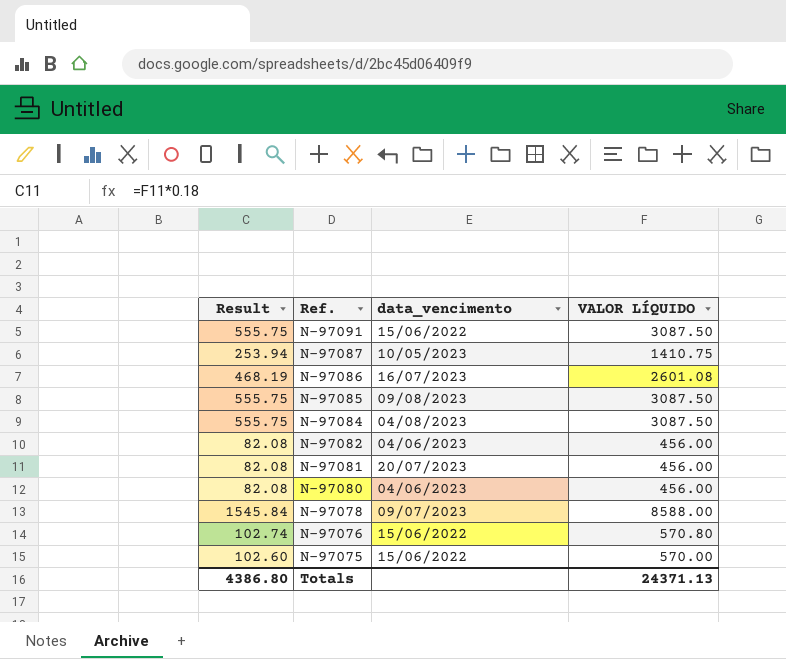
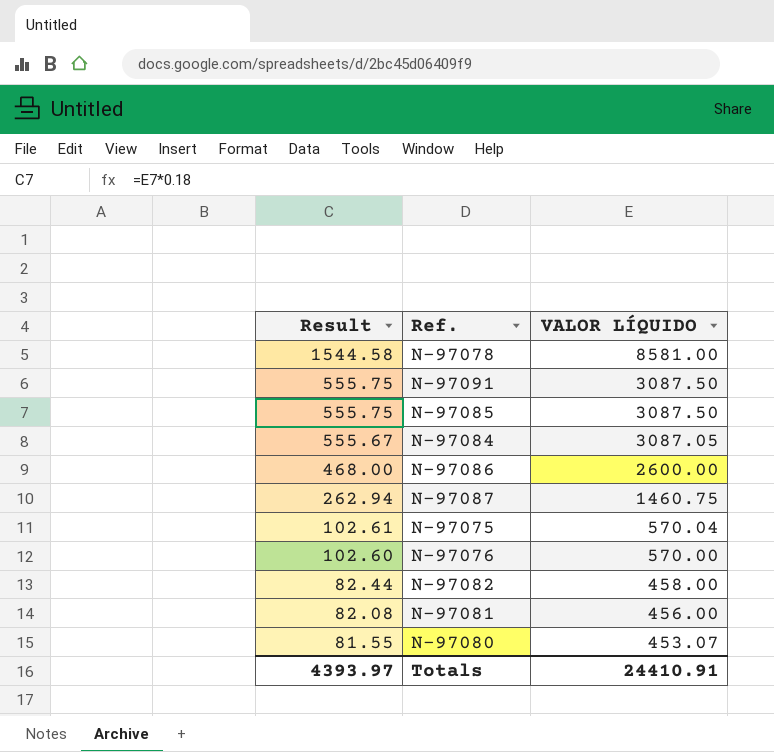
row order: Ref. descending -> Result descending
column data_vencimento | position: 3 -> none
N-97078 | Result: 1545.84 -> 1544.58
N-97078 | VALOR LÍQUIDO: 8588.00 -> 8581.00
N-97084 | Result: 555.75 -> 555.67
N-97084 | VALOR LÍQUIDO: 3087.50 -> 3087.05
N-97086 | Result: 468.19 -> 468.00
N-97086 | VALOR LÍQUIDO: 2601.08 -> 2600.00
N-97087 | Result: 253.94 -> 262.94
N-97087 | VALOR LÍQUIDO: 1410.75 -> 1460.75
N-97075 | Result: 102.60 -> 102.61
N-97075 | VALOR LÍQUIDO: 570.00 -> 570.04
N-97076 | Result: 102.74 -> 102.60
N-97076 | VALOR LÍQUIDO: 570.80 -> 570.00
N-97082 | Result: 82.08 -> 82.44
N-97082 | VALOR LÍQUIDO: 456.00 -> 458.00
N-97080 | Result: 82.08 -> 81.55
N-97080 | VALOR LÍQUIDO: 456.00 -> 453.07
Totals | Result: 4386.80 -> 4393.97
Totals | VALOR LÍQUIDO: 24371.13 -> 24410.91

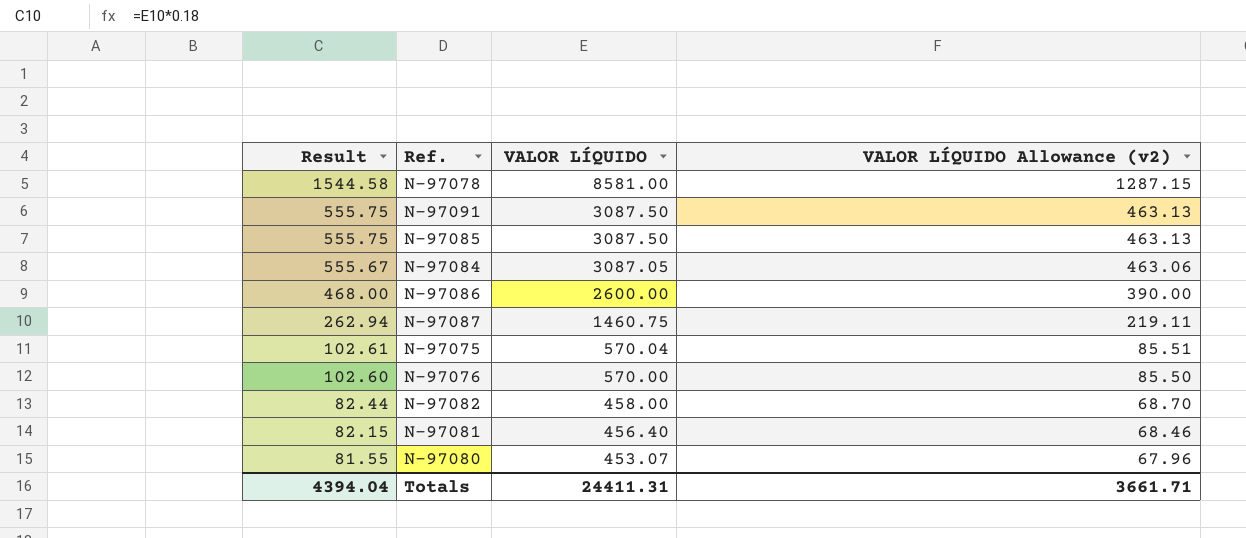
column VALOR LÍQUIDO Allowance (v2) | formula: none -> [VALOR LÍQUIDO] * 0.15
N-97081 | Result: 82.08 -> 82.15
N-97081 | VALOR LÍQUIDO: 456.00 -> 456.40
Totals | Result: 4393.97 -> 4394.04
Totals | VALOR LÍQUIDO: 24410.91 -> 24411.31

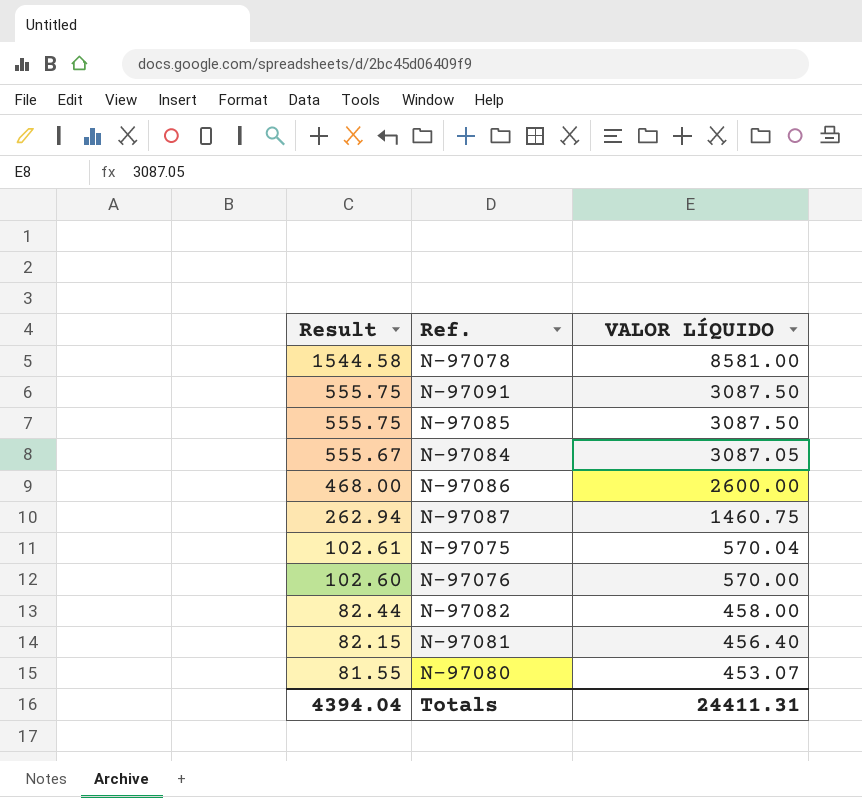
column VALOR LÍQUIDO Allowance (v2) | formula: [VALOR LÍQUIDO] * 0.15 -> none

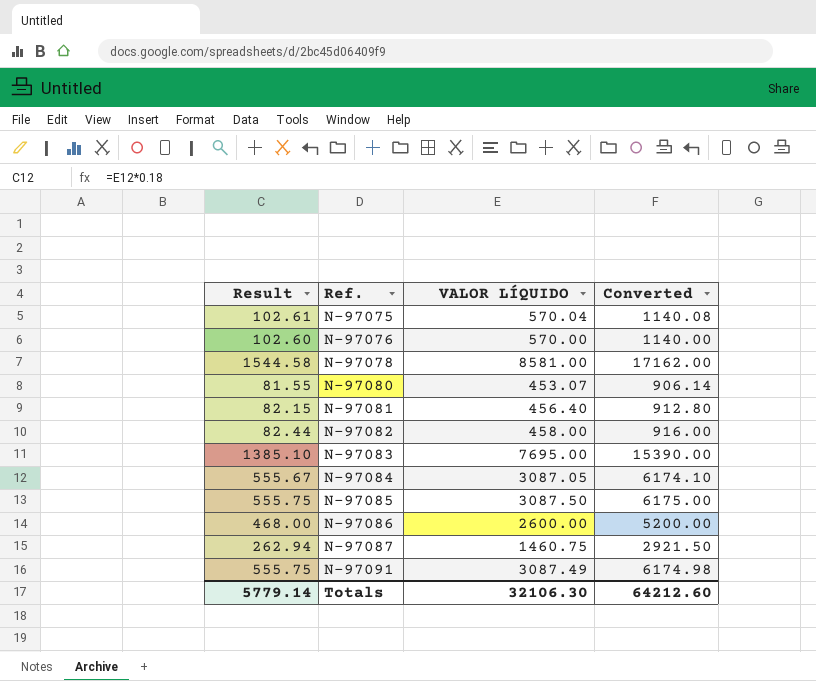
row order: Result descending -> Ref. ascending
column Converted | formula: none -> [VALOR LÍQUIDO] * 2
row N-97083: none -> 1385.10 | 7695.00 | 15390.00
N-97091 | VALOR LÍQUIDO: 3087.50 -> 3087.49
Totals | Result: 4394.04 -> 5779.14
Totals | VALOR LÍQUIDO: 24411.31 -> 32106.30

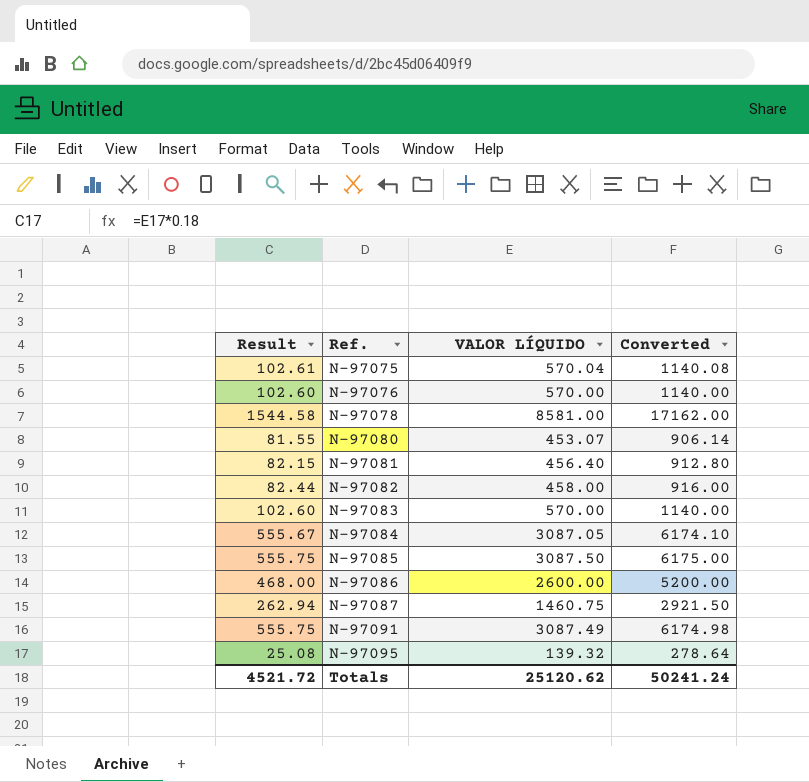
N-97083 | Result: 1385.10 -> 102.60
N-97083 | VALOR LÍQUIDO: 7695.00 -> 570.00
N-97083 | Converted: 15390.00 -> 1140.00
row N-97095: none -> 25.08 | 139.32 | 278.64
Totals | Result: 5779.14 -> 4521.72
Totals | VALOR LÍQUIDO: 32106.30 -> 25120.62
Totals | Converted: 64212.60 -> 50241.24

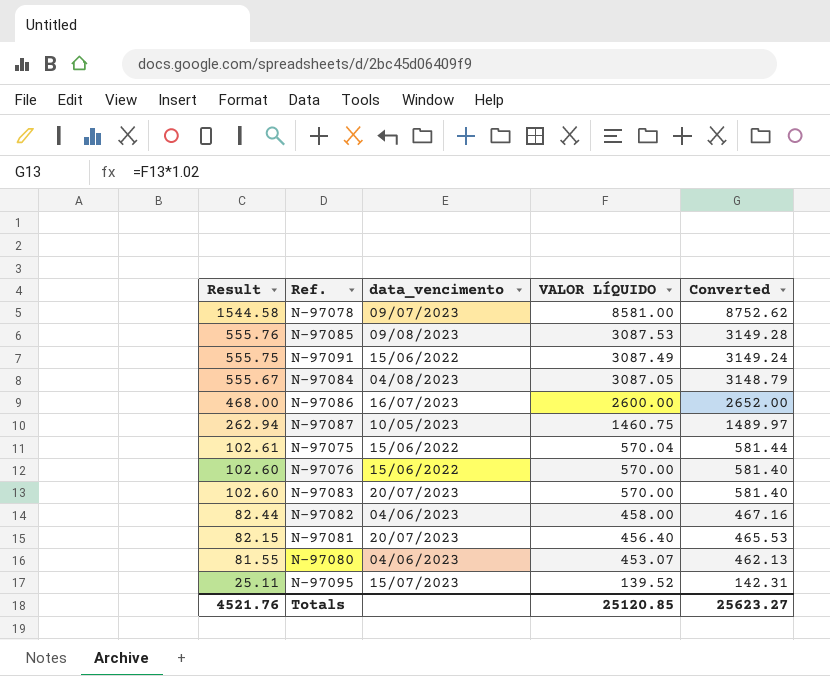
row order: Ref. ascending -> Result descending
column data_vencimento | position: none -> 3
column Converted | formula: [VALOR LÍQUIDO] * 2 -> [VALOR LÍQUIDO] * 1.02
N-97085 | Result: 555.75 -> 555.76
N-97085 | VALOR LÍQUIDO: 3087.50 -> 3087.53
N-97095 | Result: 25.08 -> 25.11
N-97095 | VALOR LÍQUIDO: 139.32 -> 139.52
Totals | Result: 4521.72 -> 4521.76
Totals | VALOR LÍQUIDO: 25120.62 -> 25120.85
Totals | Converted: 50241.24 -> 25623.27

